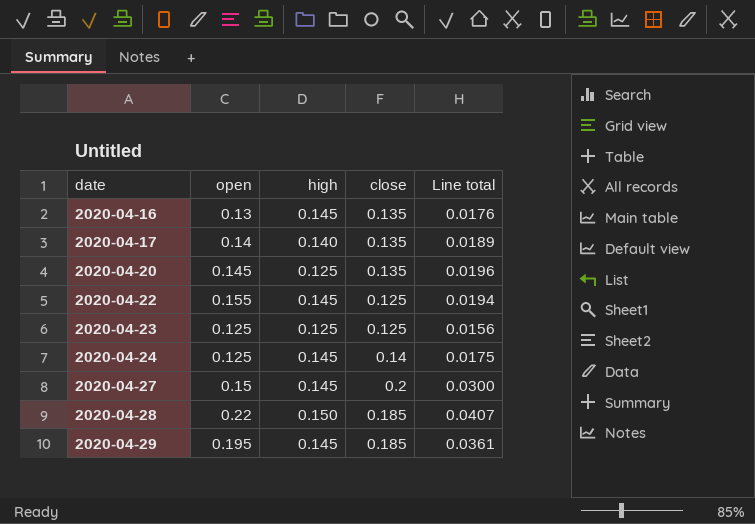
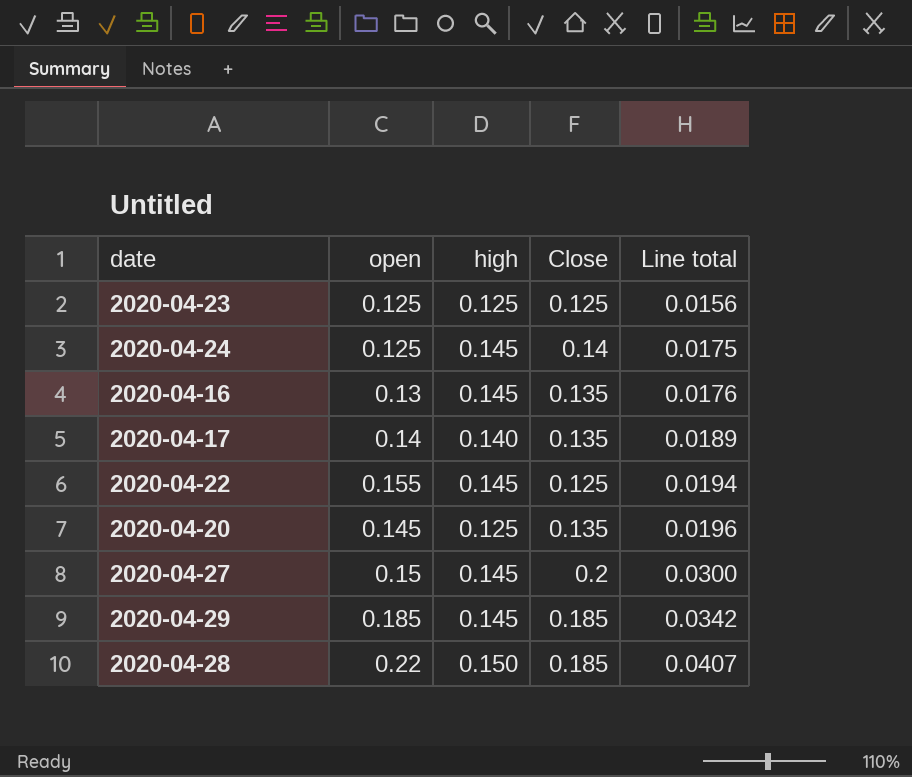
row order: date ascending -> Line total ascending
column name: close -> Close
2020-04-29 | open: 0.195 -> 0.185
2020-04-29 | Line total: 0.0361 -> 0.0342

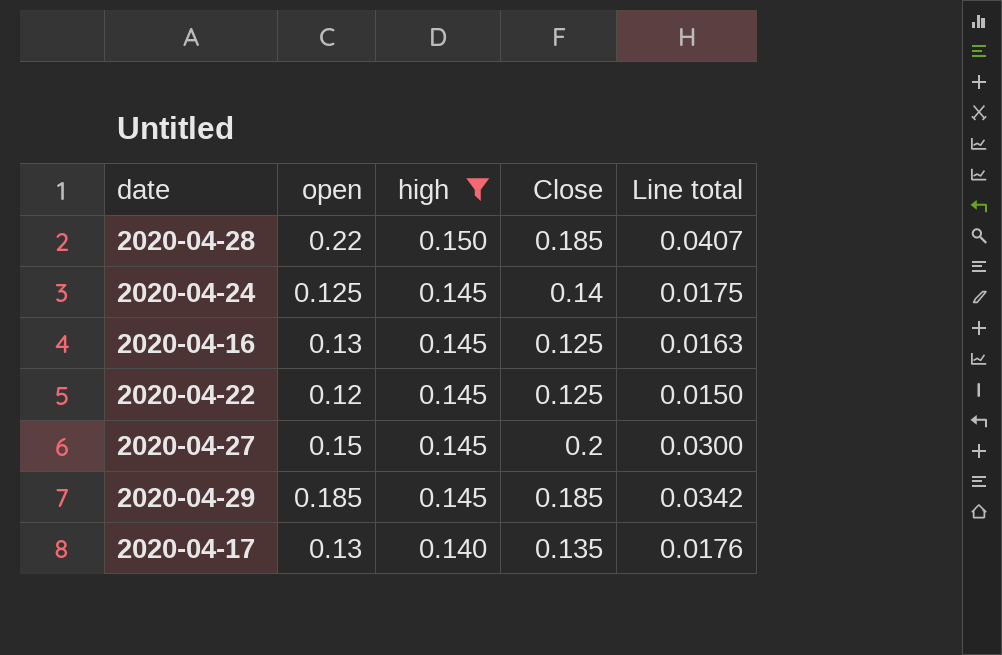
filter: none -> high != 0.125
row order: Line total ascending -> high descending
2020-04-16 | Close: 0.135 -> 0.125
2020-04-16 | Line total: 0.0176 -> 0.0163
2020-04-22 | open: 0.155 -> 0.12
2020-04-22 | Line total: 0.0194 -> 0.0150
2020-04-17 | open: 0.14 -> 0.13
2020-04-17 | Line total: 0.0189 -> 0.0176

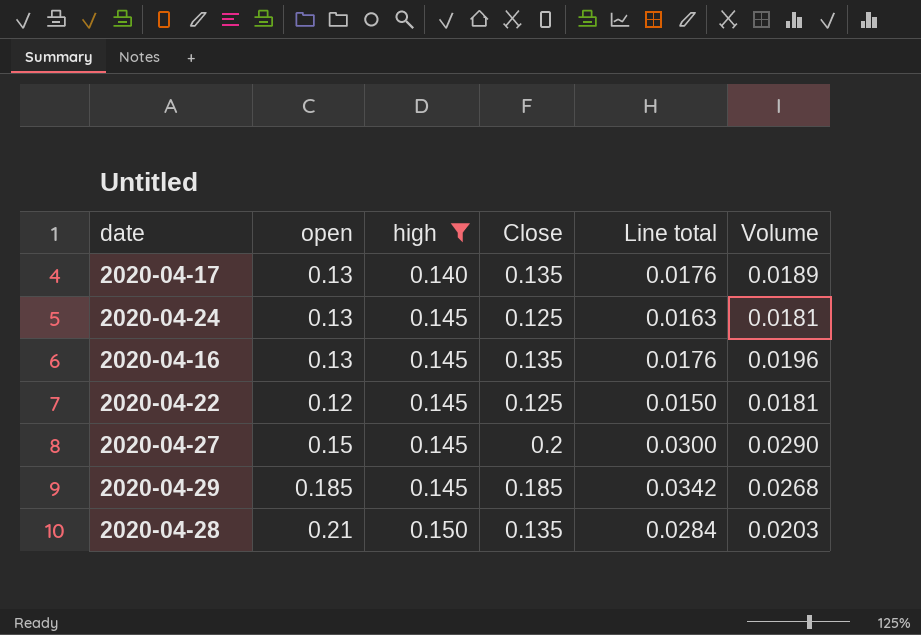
row order: high descending -> high ascending
column Volume | formula: none -> [high] * [Close]
2020-04-24 | open: 0.125 -> 0.13
2020-04-24 | Close: 0.14 -> 0.125
2020-04-24 | Line total: 0.0175 -> 0.0163
2020-04-16 | Close: 0.125 -> 0.135
2020-04-16 | Line total: 0.0163 -> 0.0176
2020-04-28 | open: 0.22 -> 0.21
2020-04-28 | Close: 0.185 -> 0.135
2020-04-28 | Line total: 0.0407 -> 0.0284

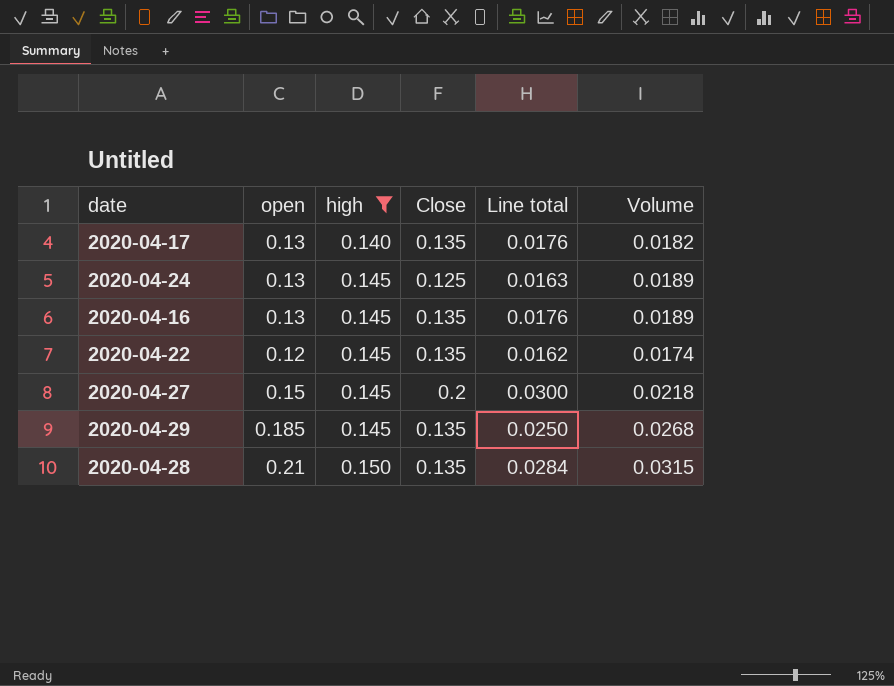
column Volume | formula: [high] * [Close] -> [open] * [high]
2020-04-22 | Close: 0.125 -> 0.135
2020-04-22 | Line total: 0.0150 -> 0.0162
2020-04-29 | Close: 0.185 -> 0.135
2020-04-29 | Line total: 0.0342 -> 0.0250

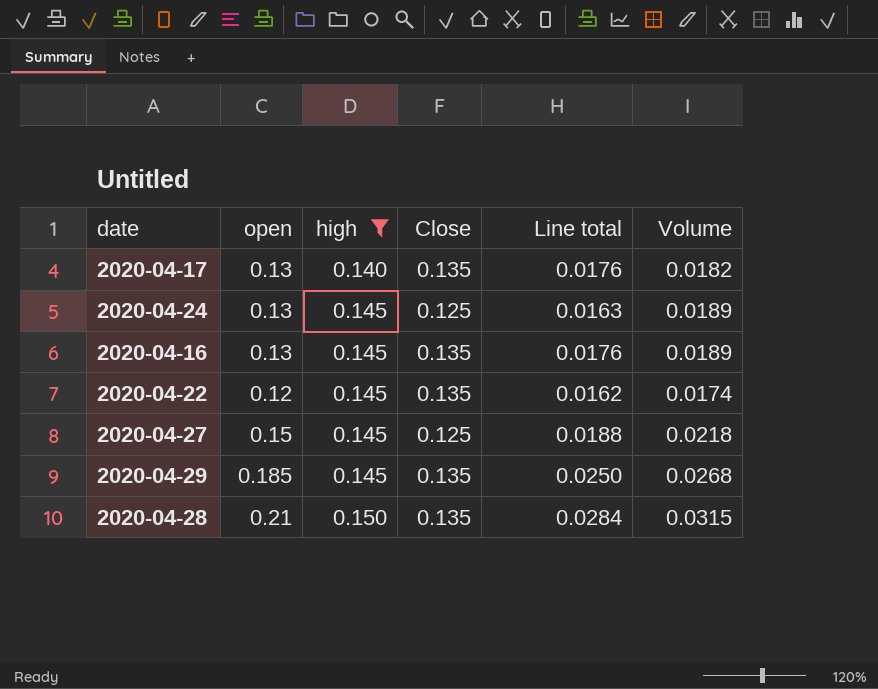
2020-04-27 | Close: 0.2 -> 0.125
2020-04-27 | Line total: 0.0300 -> 0.0188

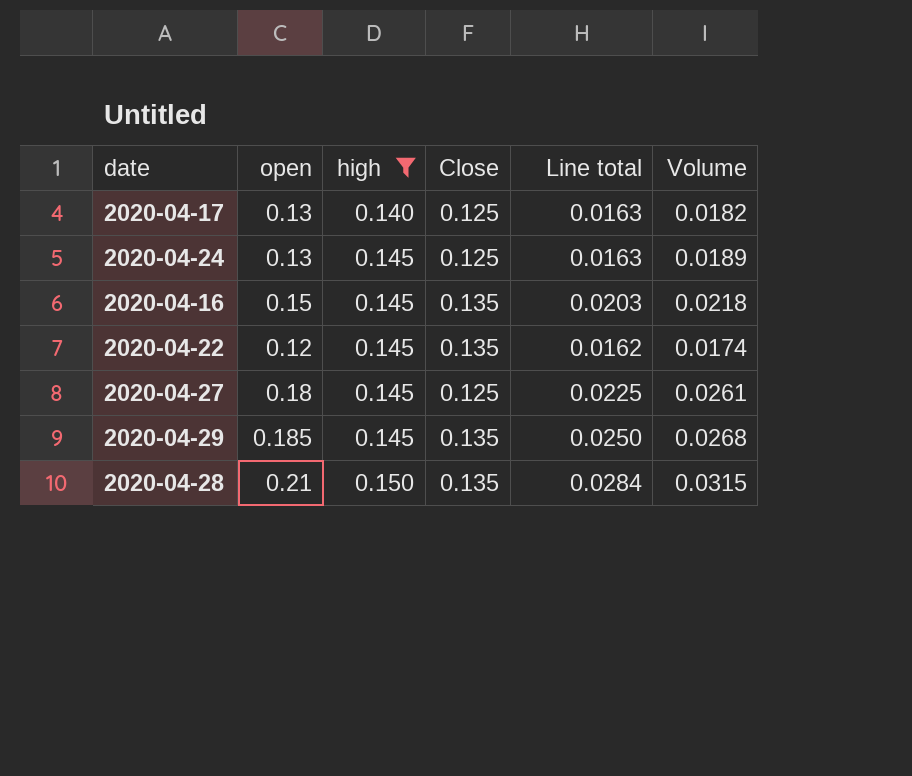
2020-04-17 | Close: 0.135 -> 0.125
2020-04-17 | Line total: 0.0176 -> 0.0163
2020-04-16 | open: 0.13 -> 0.15
2020-04-16 | Line total: 0.0176 -> 0.0203
2020-04-16 | Volume: 0.0189 -> 0.0218
2020-04-27 | open: 0.15 -> 0.18
2020-04-27 | Line total: 0.0188 -> 0.0225
2020-04-27 | Volume: 0.0218 -> 0.0261

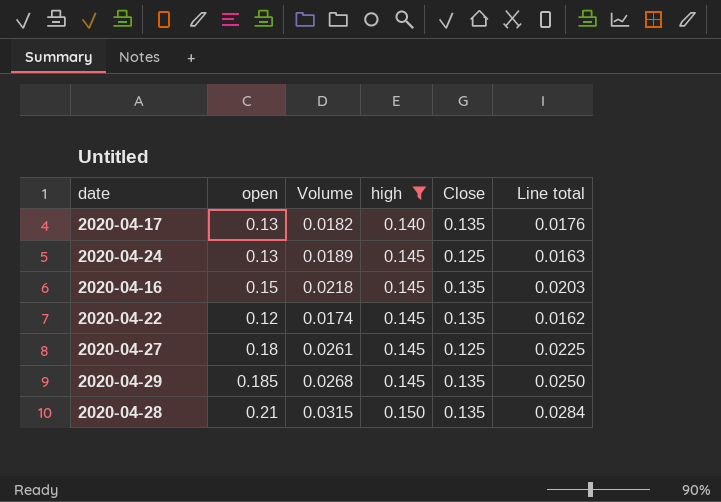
column Volume | position: 6 -> 3
2020-04-17 | Close: 0.125 -> 0.135
2020-04-17 | Line total: 0.0163 -> 0.0176

